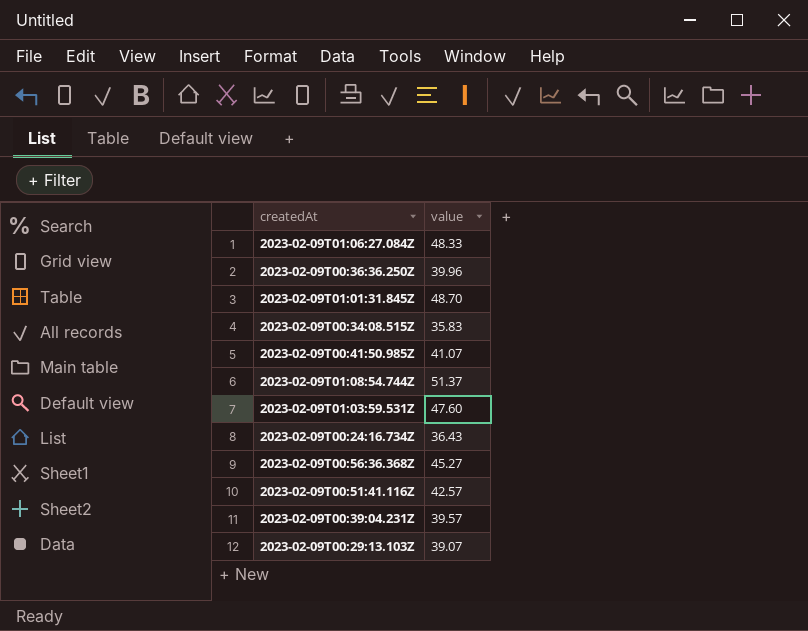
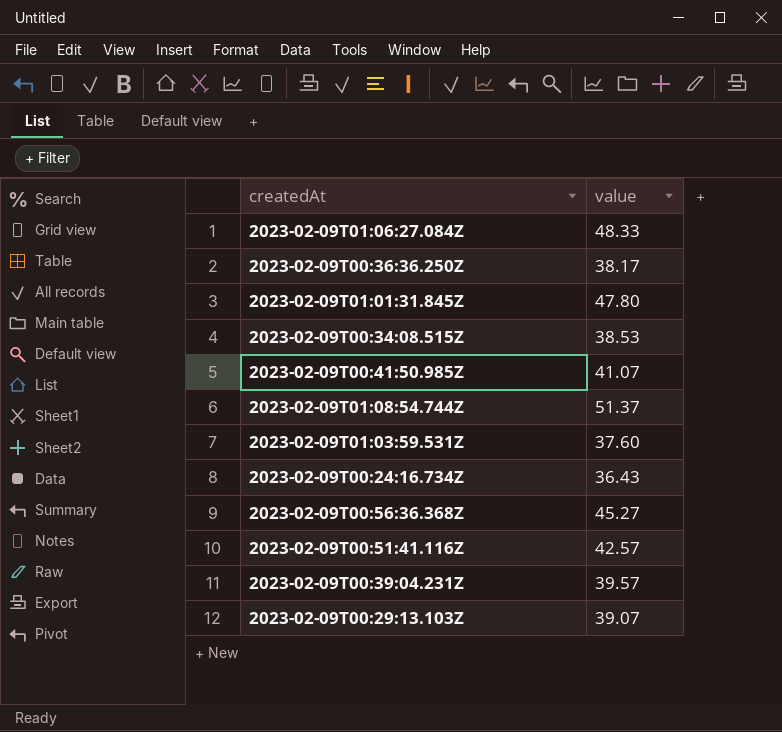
2023-02-09T00:36:36.250Z | value: 39.96 -> 38.17
2023-02-09T01:01:31.845Z | value: 48.70 -> 47.80
2023-02-09T00:34:08.515Z | value: 35.83 -> 38.53
2023-02-09T01:03:59.531Z | value: 47.60 -> 37.60

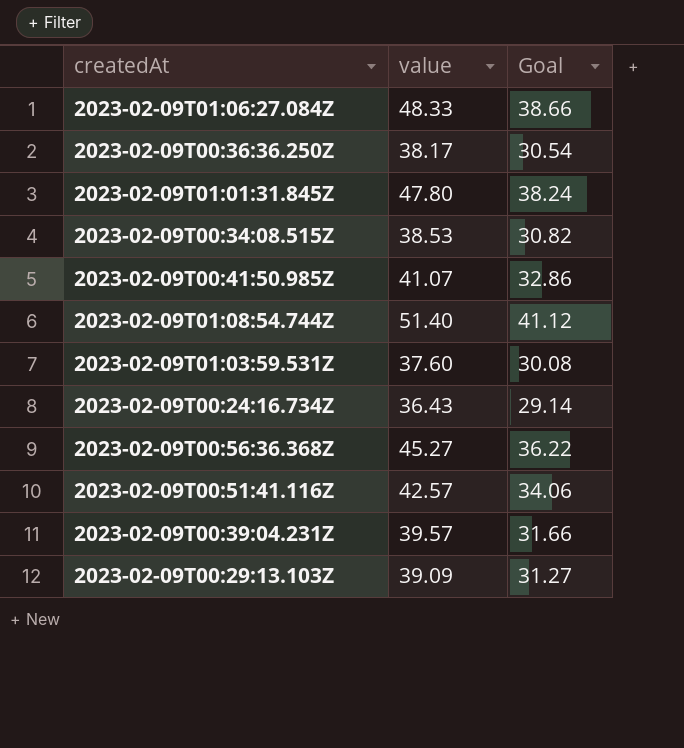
column Goal | formula: none -> [value] * 0.8
2023-02-09T01:08:54.744Z | value: 51.37 -> 51.40
2023-02-09T00:29:13.103Z | value: 39.07 -> 39.09

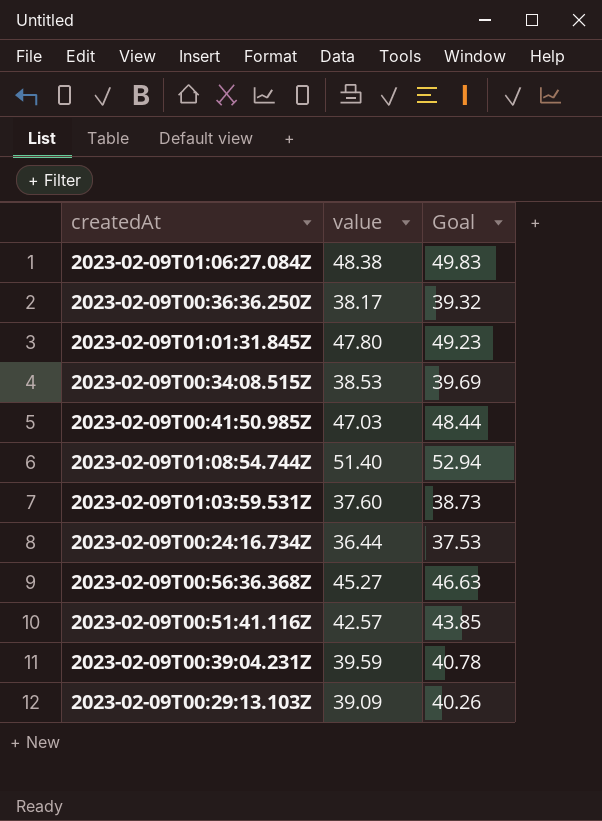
column Goal | formula: [value] * 0.8 -> [value] * 1.03
2023-02-09T01:06:27.084Z | value: 48.33 -> 48.38
2023-02-09T00:41:50.985Z | value: 41.07 -> 47.03
2023-02-09T00:24:16.734Z | value: 36.43 -> 36.44
2023-02-09T00:39:04.231Z | value: 39.57 -> 39.59

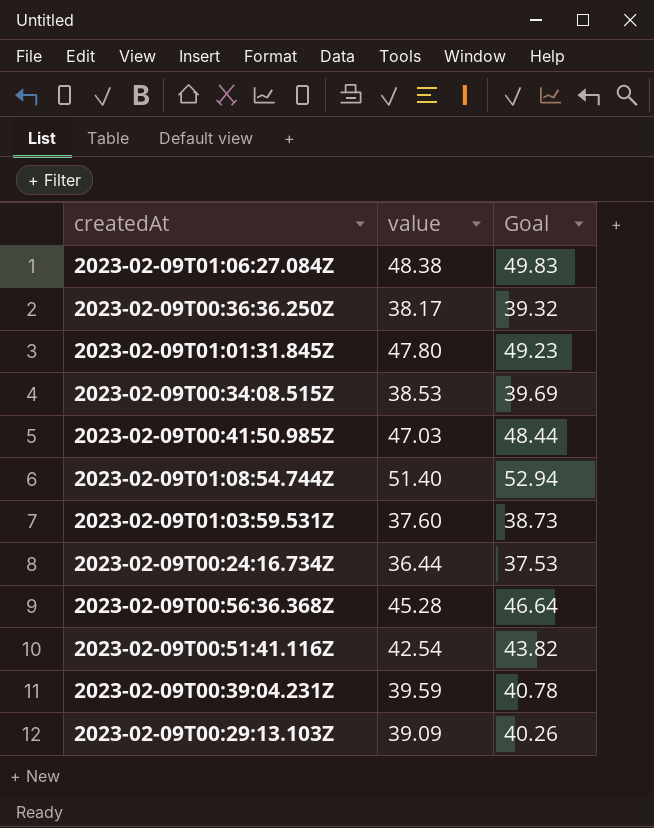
2023-02-09T00:56:36.368Z | value: 45.27 -> 45.28
2023-02-09T00:56:36.368Z | Goal: 46.63 -> 46.64
2023-02-09T00:51:41.116Z | value: 42.57 -> 42.54
2023-02-09T00:51:41.116Z | Goal: 43.85 -> 43.82

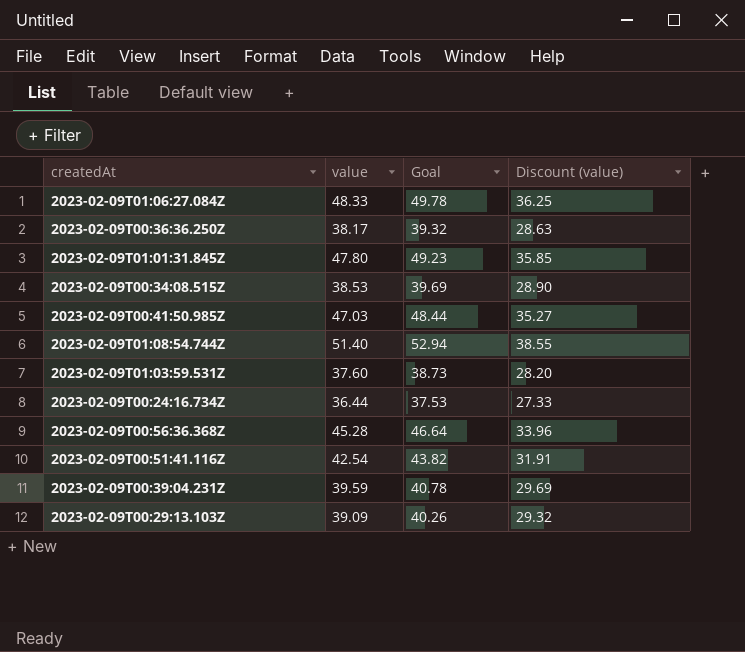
column Discount (value) | formula: none -> [value] * 0.75
2023-02-09T01:06:27.084Z | value: 48.38 -> 48.33
2023-02-09T01:06:27.084Z | Goal: 49.83 -> 49.78

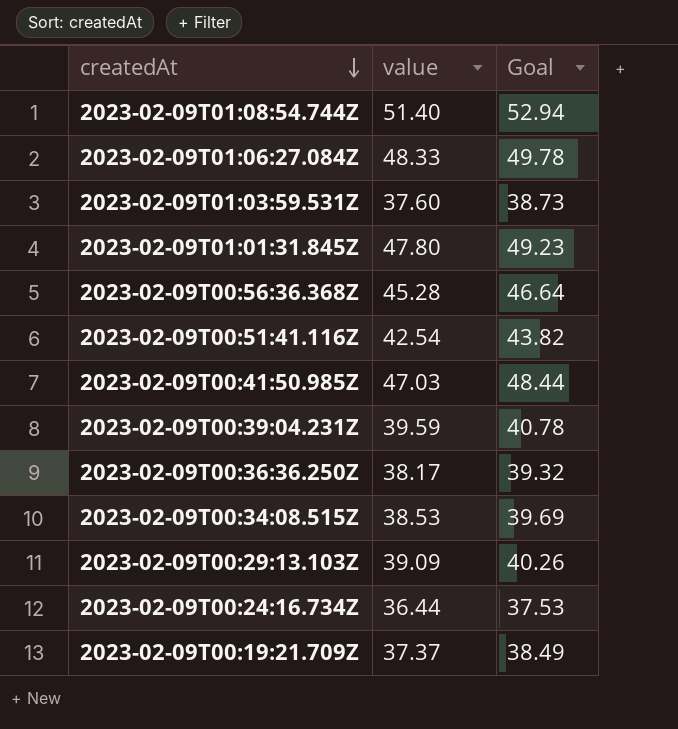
row order: none -> createdAt descending
column Discount (value) | formula: [value] * 0.75 -> none
row 2023-02-09T00:19:21.709Z: none -> 37.37 | 38.49

